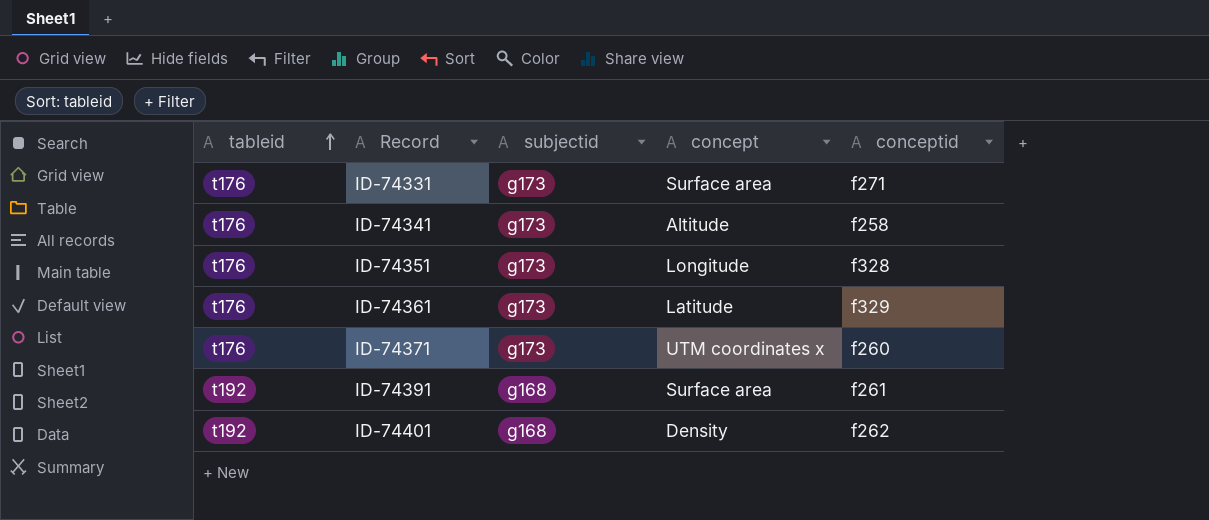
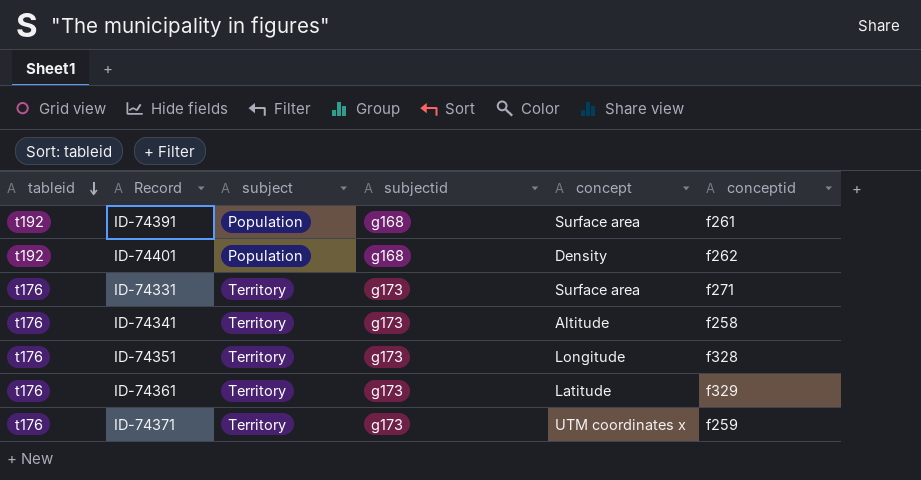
row order: tableid ascending -> tableid descending
column subject | position: none -> 3
ID-74371 | conceptid: f260 -> f259

